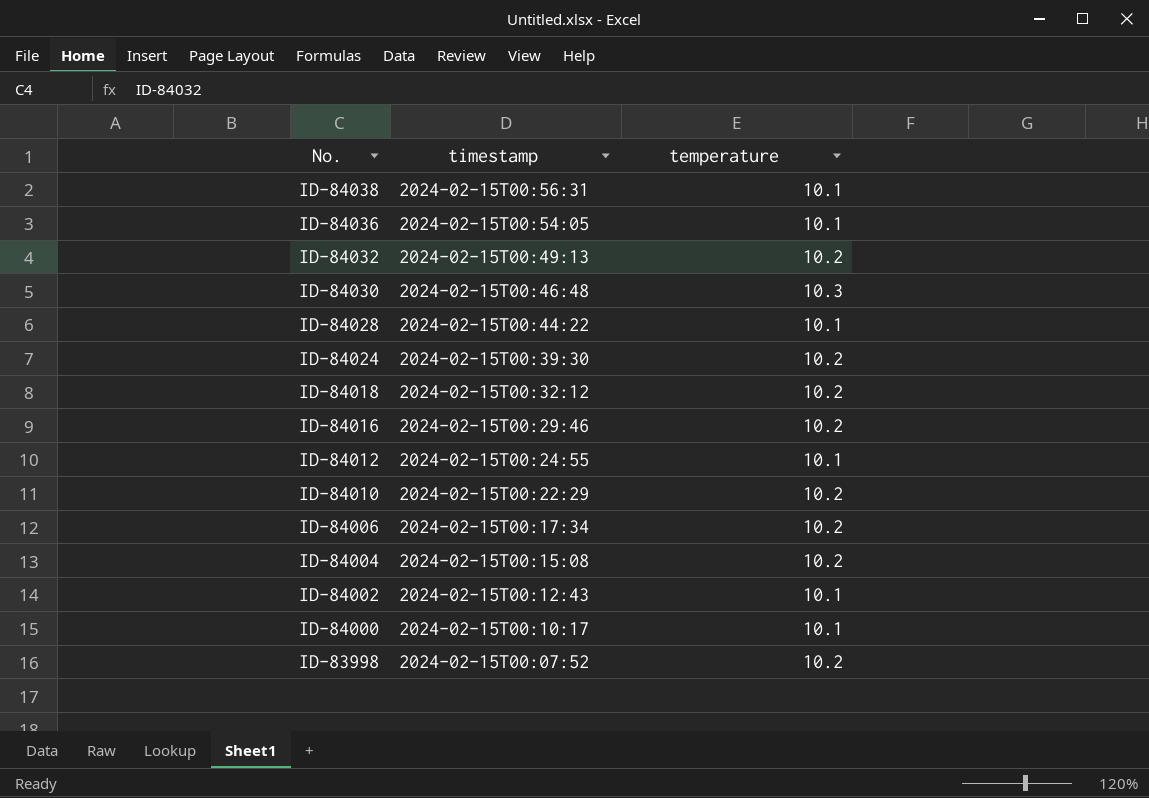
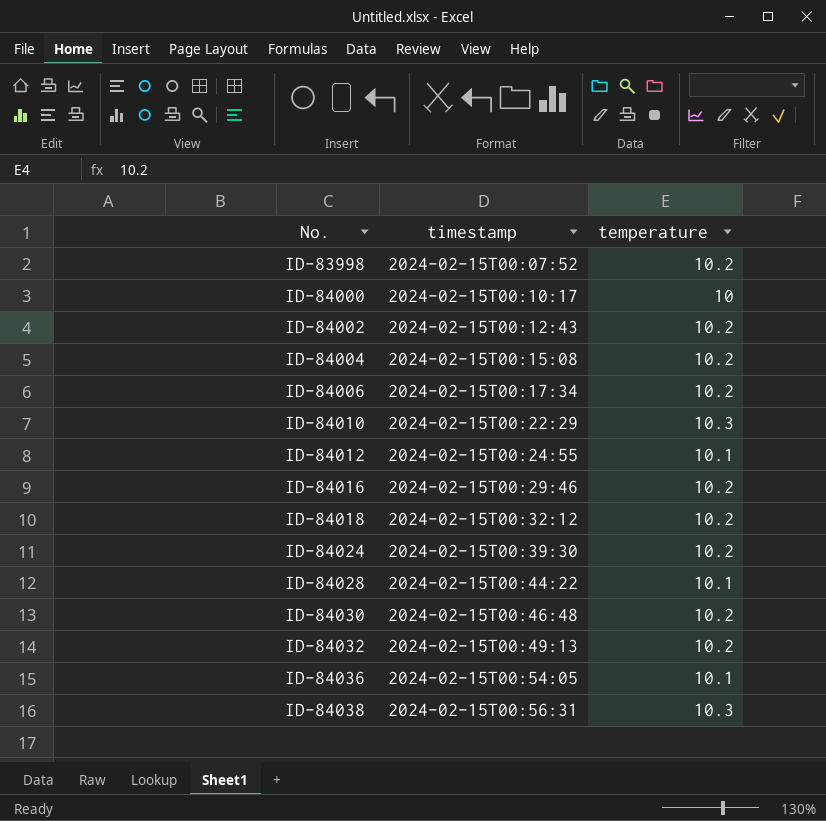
row order: No. descending -> No. ascending
ID-84000 | temperature: 10.1 -> 10
ID-84002 | temperature: 10.1 -> 10.2
ID-84010 | temperature: 10.2 -> 10.3
ID-84030 | temperature: 10.3 -> 10.2
ID-84038 | temperature: 10.1 -> 10.3

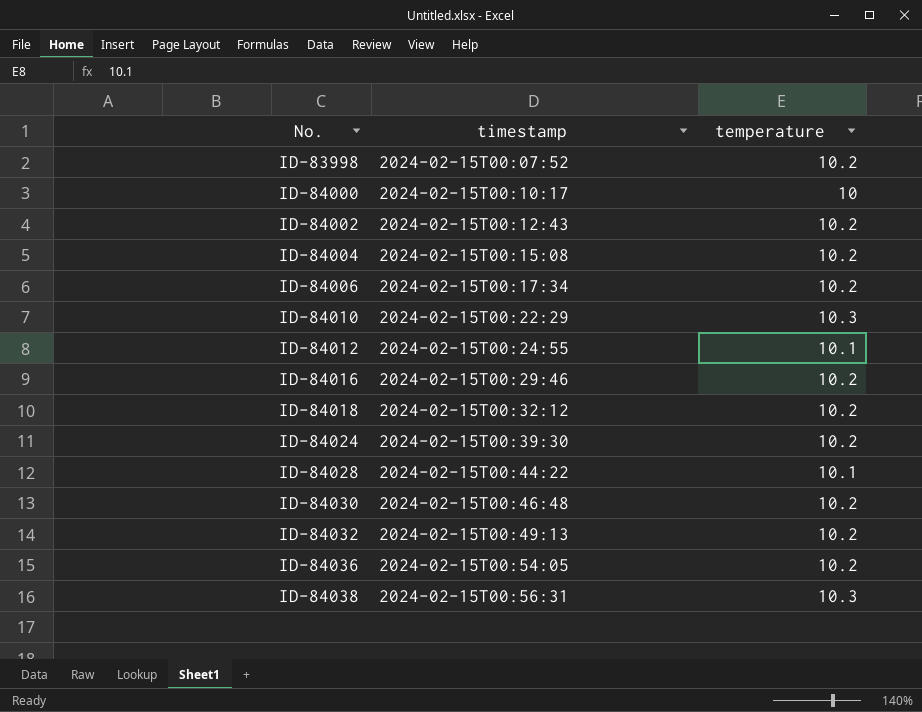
ID-84036 | temperature: 10.1 -> 10.2

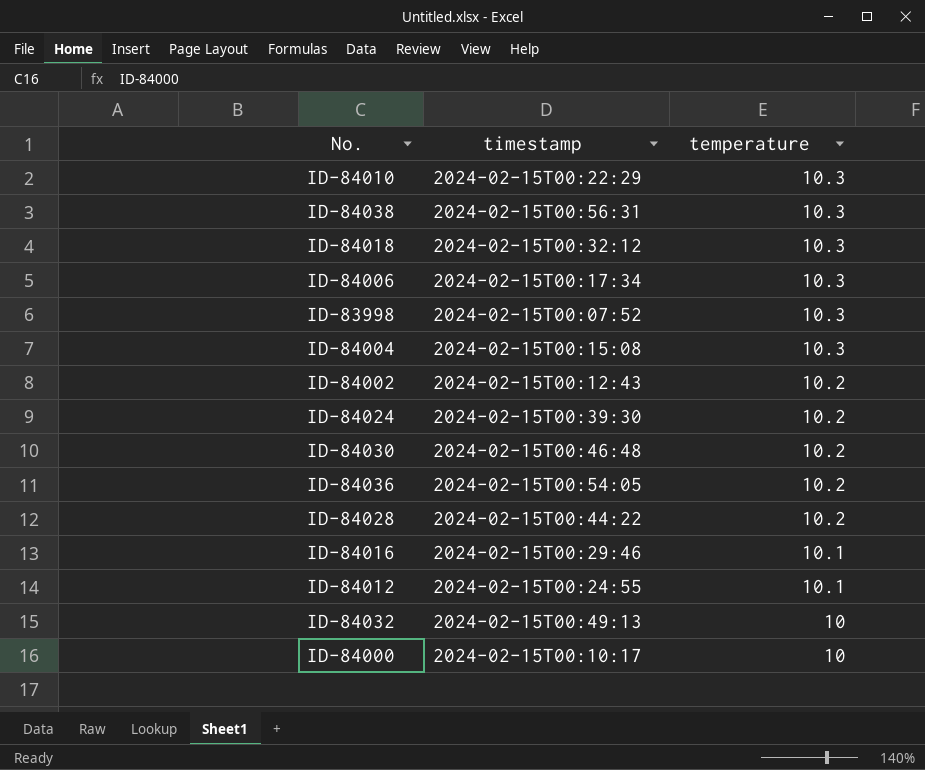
row order: No. ascending -> temperature descending
ID-84018 | temperature: 10.2 -> 10.3
ID-84006 | temperature: 10.2 -> 10.3
ID-83998 | temperature: 10.2 -> 10.3
ID-84004 | temperature: 10.2 -> 10.3
ID-84028 | temperature: 10.1 -> 10.2
ID-84016 | temperature: 10.2 -> 10.1
ID-84032 | temperature: 10.2 -> 10

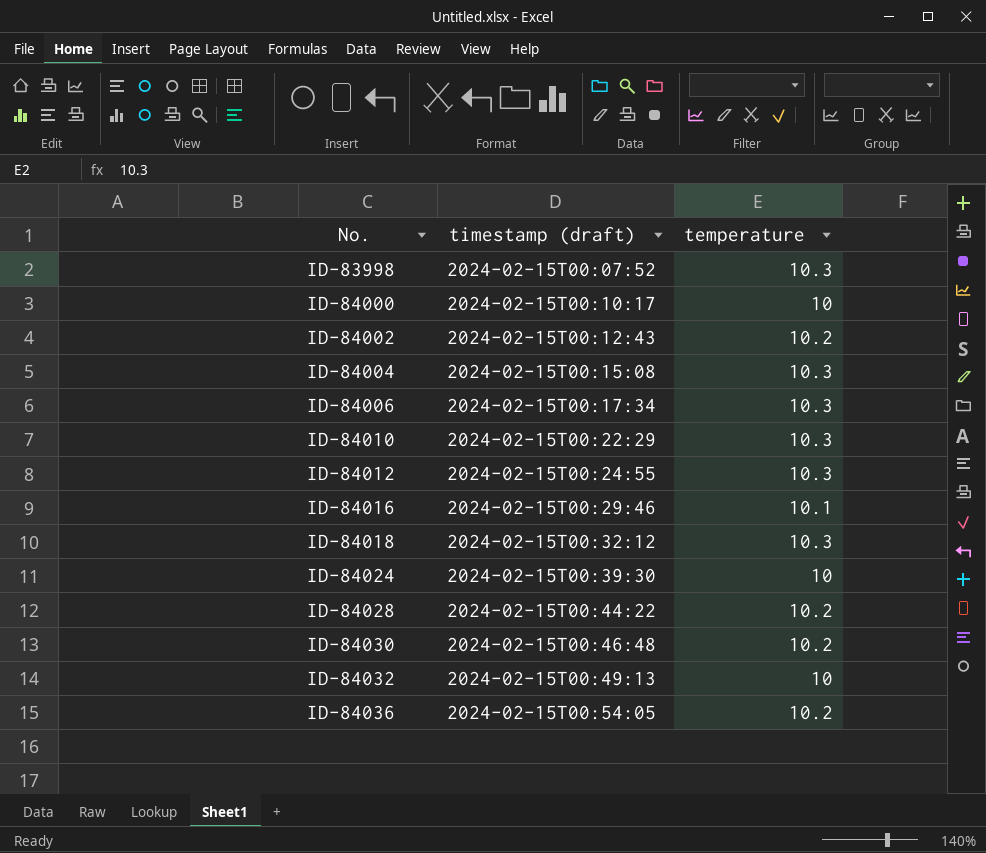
row order: temperature descending -> No. ascending
column name: timestamp -> timestamp (draft)
row ID-84038: 2024-02-15T00:56:31 | 10.3 -> none
ID-84012 | temperature: 10.1 -> 10.3
ID-84024 | temperature: 10.2 -> 10

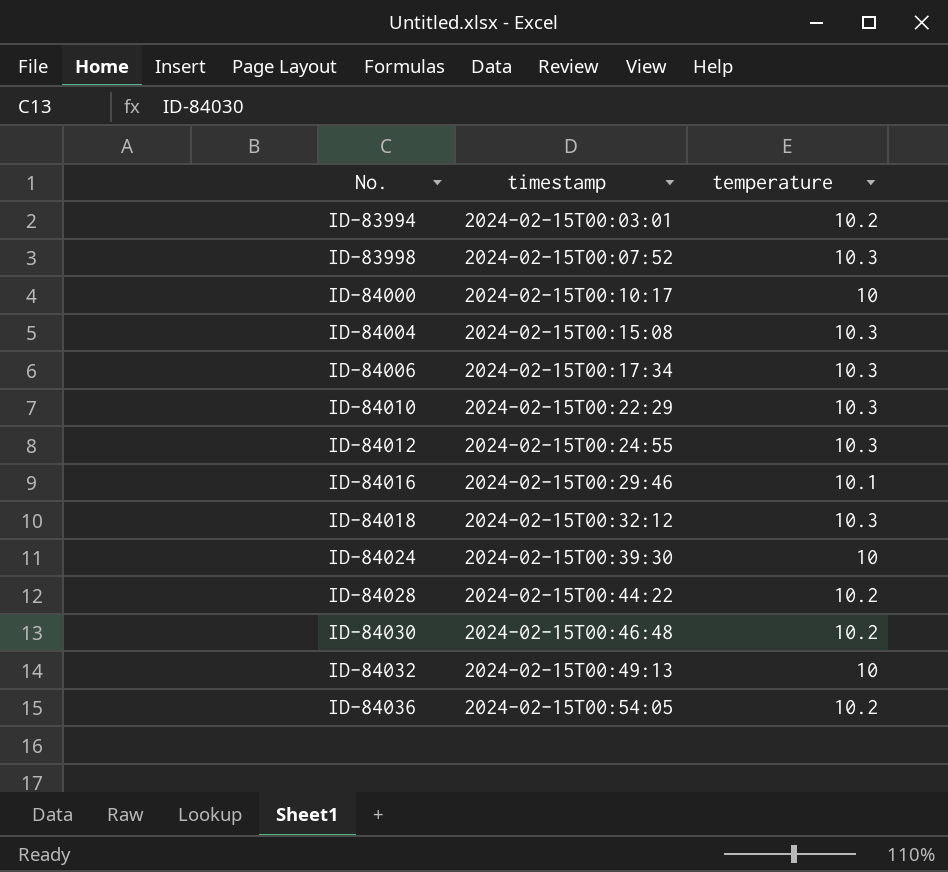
column name: timestamp (draft) -> timestamp
row ID-84002: 2024-02-15T00:12:43 | 10.2 -> none
row ID-83994: none -> 2024-02-15T00:03:01 | 10.2

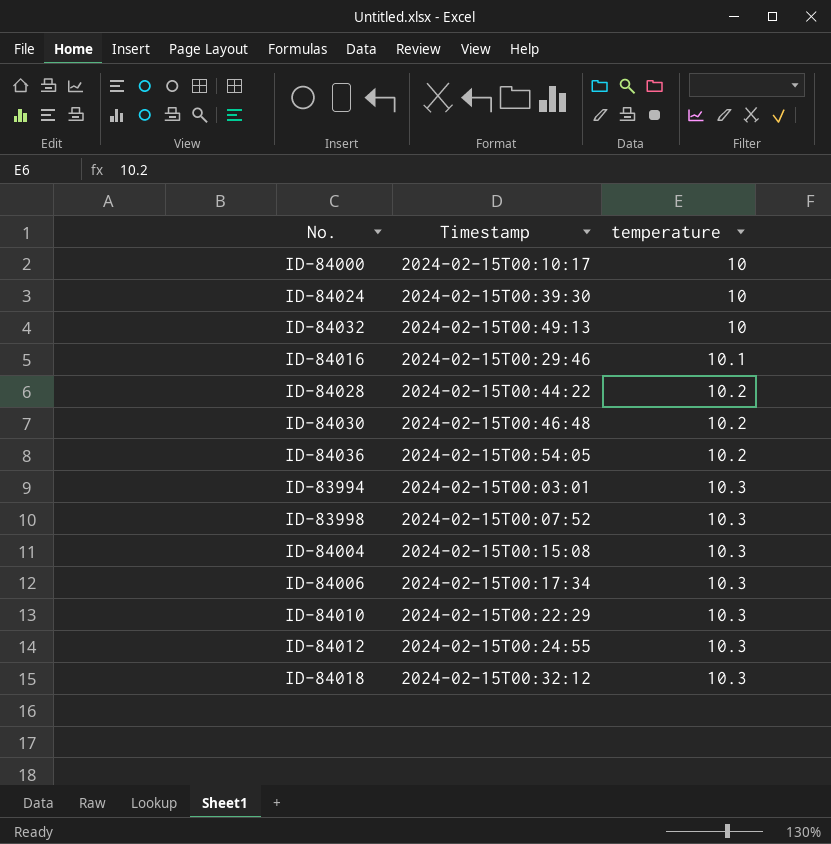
row order: No. ascending -> temperature ascending
column name: timestamp -> Timestamp
ID-83994 | temperature: 10.2 -> 10.3

